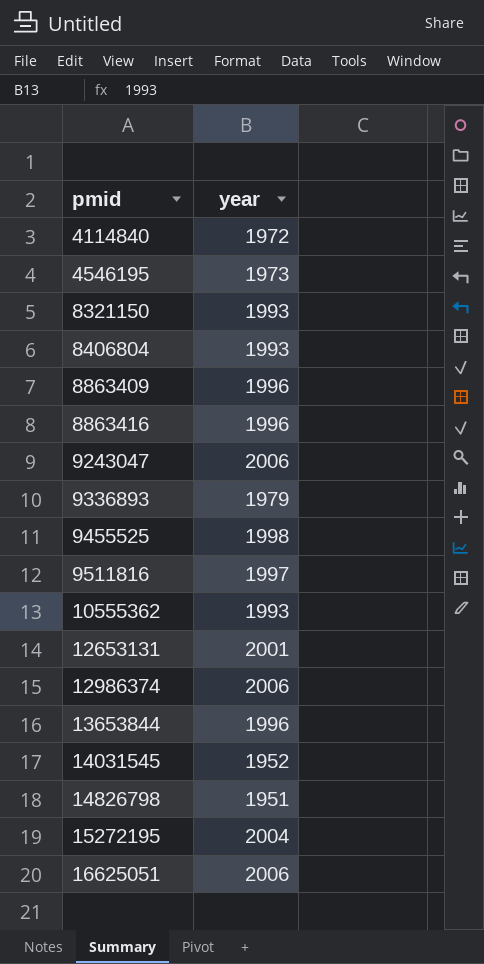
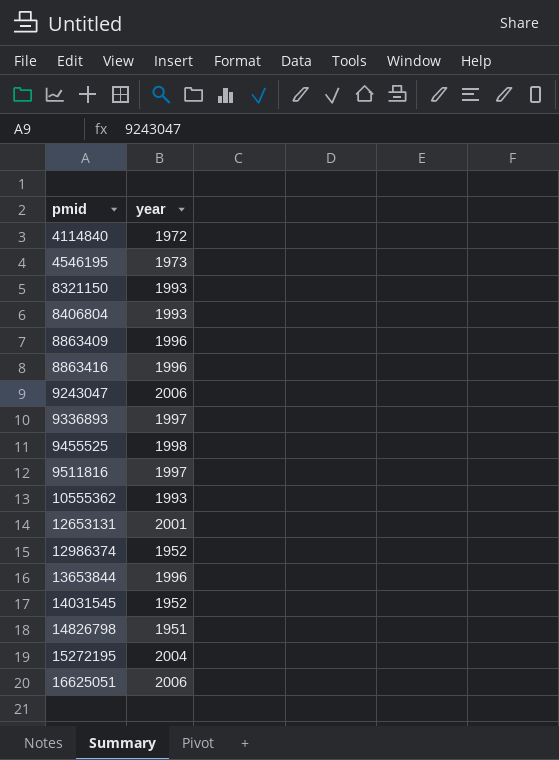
9336893 | year: 1979 -> 1997
12986374 | year: 2006 -> 1952

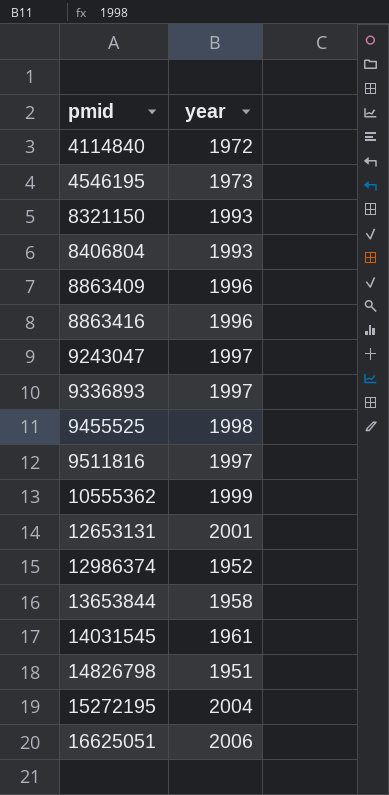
9243047 | year: 2006 -> 1997
10555362 | year: 1993 -> 1999
13653844 | year: 1996 -> 1958
14031545 | year: 1952 -> 1961

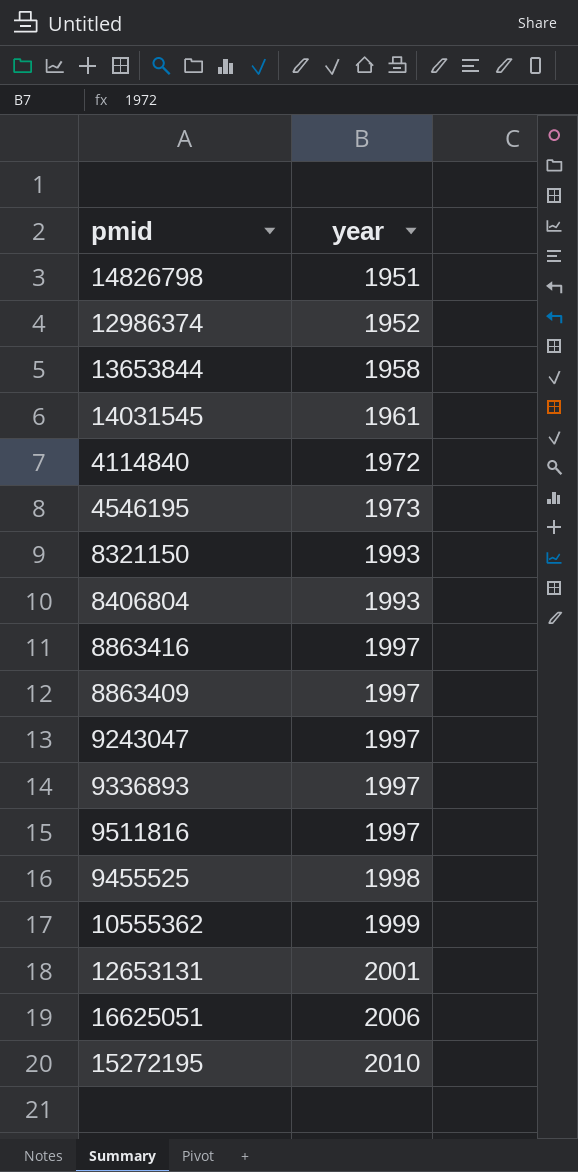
row order: pmid ascending -> year ascending
8863416 | year: 1996 -> 1997
8863409 | year: 1996 -> 1997
15272195 | year: 2004 -> 2010

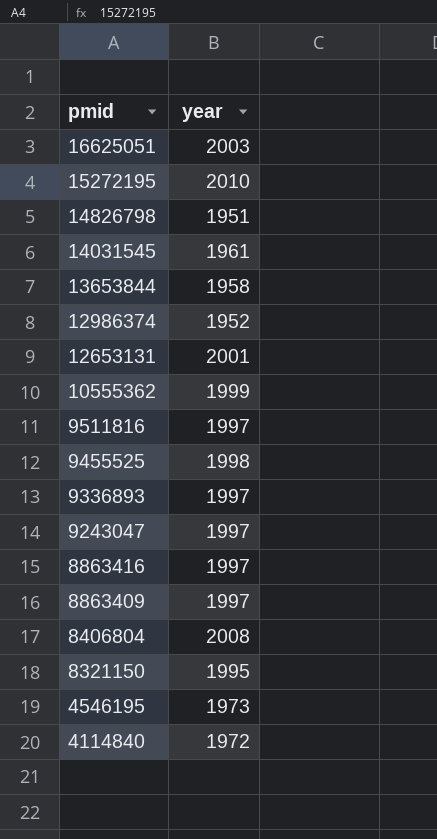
row order: year ascending -> pmid descending
16625051 | year: 2006 -> 2003
8406804 | year: 1993 -> 2008
8321150 | year: 1993 -> 1995

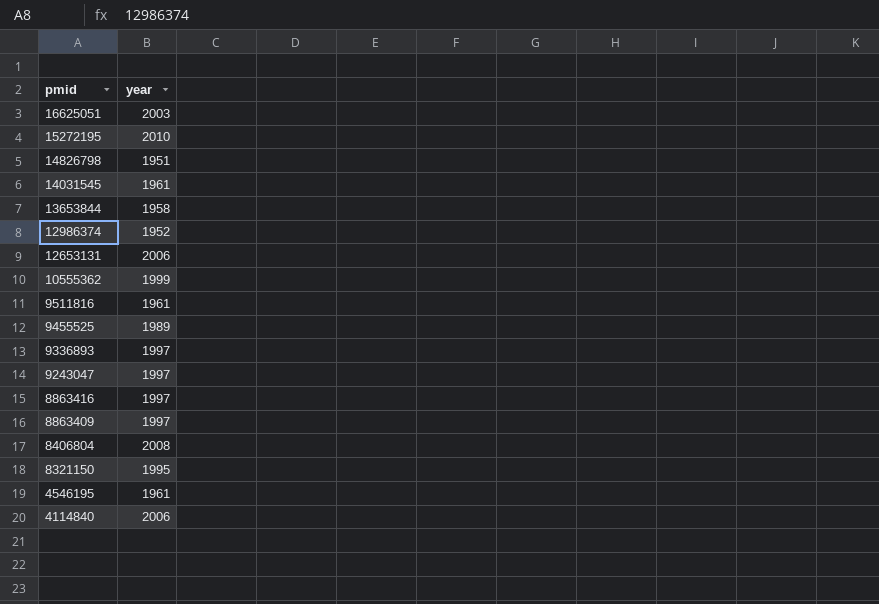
12653131 | year: 2001 -> 2006
9511816 | year: 1997 -> 1961
9455525 | year: 1998 -> 1989
4546195 | year: 1973 -> 1961
4114840 | year: 1972 -> 2006

